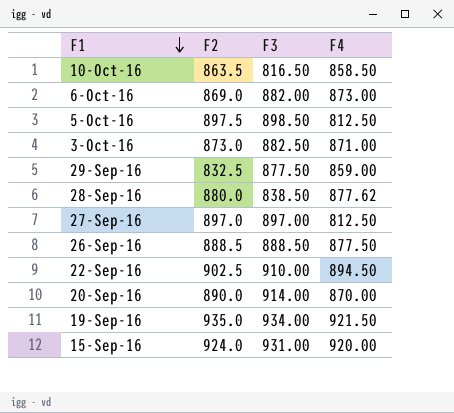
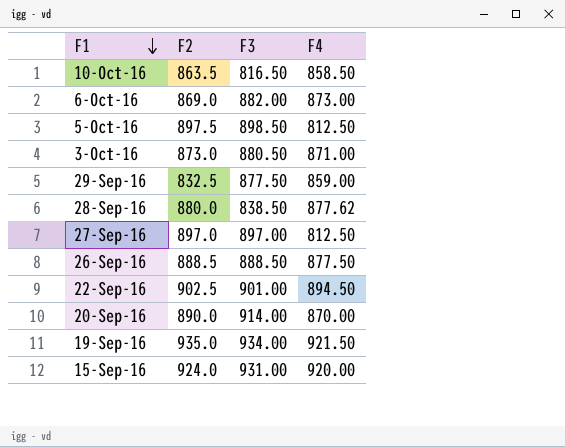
3-Oct-16 | F3: 882.50 -> 880.50
22-Sep-16 | F3: 910.00 -> 901.00

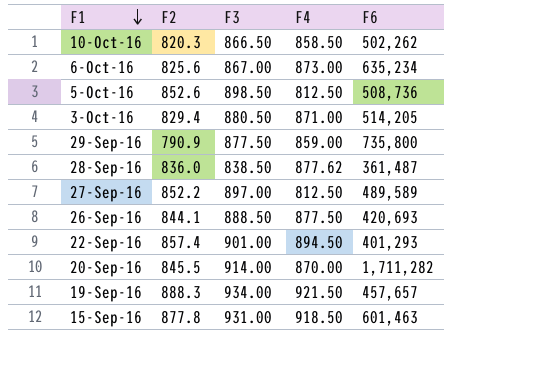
column F6 | position: none -> 5
10-Oct-16 | F2: 863.5 -> 820.3
10-Oct-16 | F3: 816.50 -> 866.50
6-Oct-16 | F2: 869.0 -> 825.6
6-Oct-16 | F3: 882.00 -> 867.00
5-Oct-16 | F2: 897.5 -> 852.6
3-Oct-16 | F2: 873.0 -> 829.4
29-Sep-16 | F2: 832.5 -> 790.9
28-Sep-16 | F2: 880.0 -> 836.0
27-Sep-16 | F2: 897.0 -> 852.2
26-Sep-16 | F2: 888.5 -> 844.1
22-Sep-16 | F2: 902.5 -> 857.4
20-Sep-16 | F2: 890.0 -> 845.5
19-Sep-16 | F2: 935.0 -> 888.3
15-Sep-16 | F2: 924.0 -> 877.8
15-Sep-16 | F4: 920.00 -> 918.50

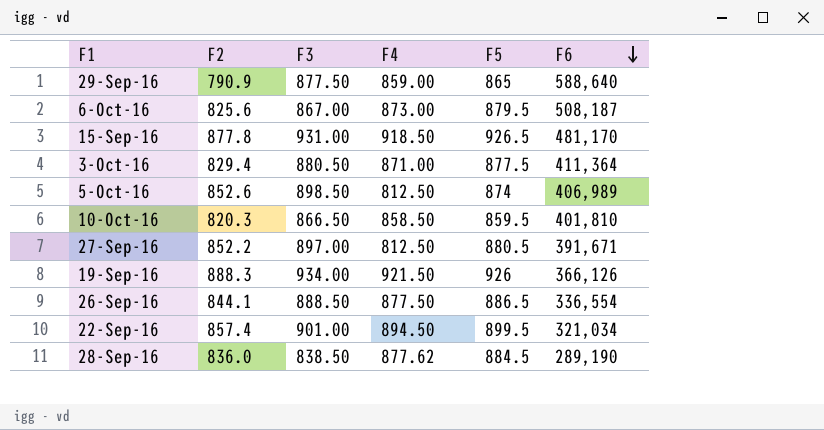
row order: F1 descending -> F6 descending
column F5 | position: none -> 5
row 20-Sep-16: 845.5 | 914.00 | 870.00 | 1,711,282 -> none
29-Sep-16 | F6: 735,800 -> 588,640
6-Oct-16 | F6: 635,234 -> 508,187
15-Sep-16 | F6: 601,463 -> 481,170
3-Oct-16 | F6: 514,205 -> 411,364
5-Oct-16 | F6: 508,736 -> 406,989
10-Oct-16 | F6: 502,262 -> 401,810
27-Sep-16 | F6: 489,589 -> 391,671
19-Sep-16 | F6: 457,657 -> 366,126
26-Sep-16 | F6: 420,693 -> 336,554
22-Sep-16 | F6: 401,293 -> 321,034
28-Sep-16 | F6: 361,487 -> 289,190

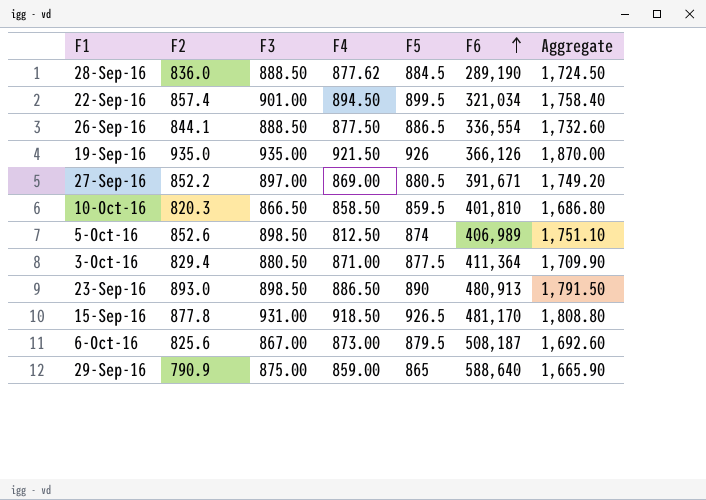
row order: F6 descending -> F6 ascending
column Aggregate | formula: none -> [F2] + [F3]
28-Sep-16 | F3: 838.50 -> 888.50
19-Sep-16 | F2: 888.3 -> 935.0
19-Sep-16 | F3: 934.00 -> 935.00
27-Sep-16 | F4: 812.50 -> 869.00
row 23-Sep-16: none -> 893.0 | 898.50 | 886.50 | 890 | 480,913 | 1,791.50
29-Sep-16 | F3: 877.50 -> 875.00

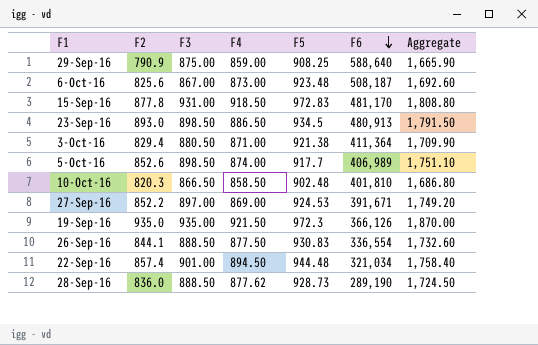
row order: F6 ascending -> F6 descending
29-Sep-16 | F5: 865 -> 908.25
6-Oct-16 | F5: 879.5 -> 923.48
15-Sep-16 | F5: 926.5 -> 972.83
23-Sep-16 | F5: 890 -> 934.5
3-Oct-16 | F5: 877.5 -> 921.38
5-Oct-16 | F4: 812.50 -> 874.00
5-Oct-16 | F5: 874 -> 917.7
10-Oct-16 | F5: 859.5 -> 902.48
27-Sep-16 | F5: 880.5 -> 924.53
19-Sep-16 | F5: 926 -> 972.3
26-Sep-16 | F5: 886.5 -> 930.83
22-Sep-16 | F5: 899.5 -> 944.48
28-Sep-16 | F5: 884.5 -> 928.73

